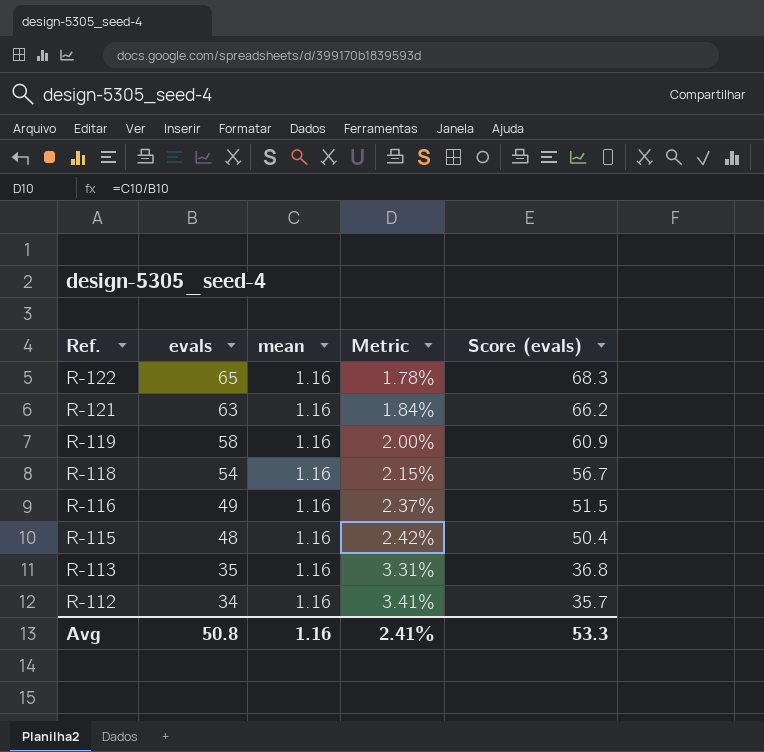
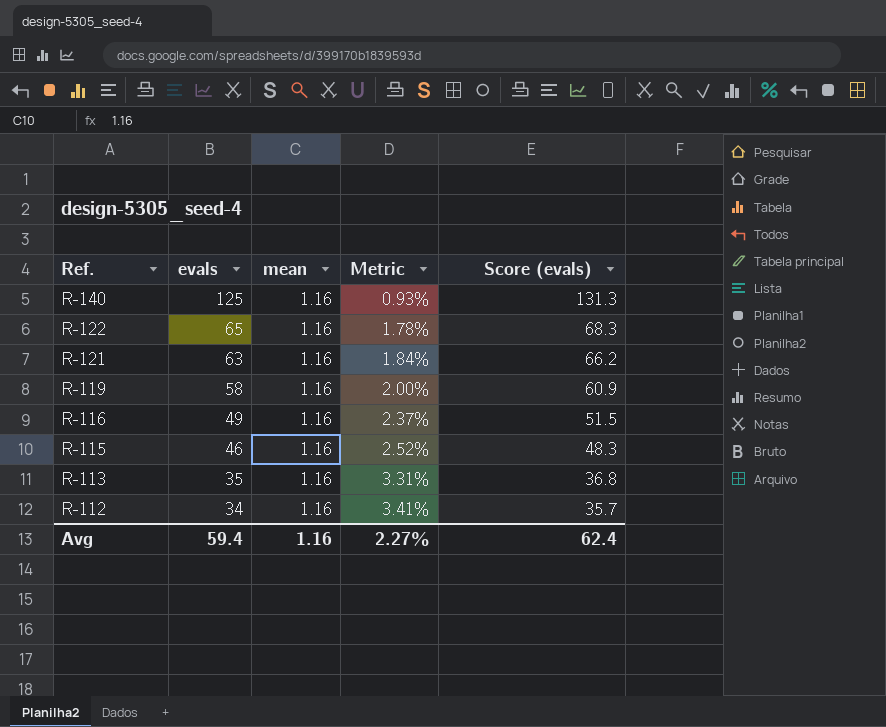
row R-118: 54 | 1.16 | 2.15% | 56.7 -> none
row R-140: none -> 125 | 1.16 | 0.93% | 131.3
R-115 | evals: 48 -> 46
R-115 | Metric: 2.42% -> 2.52%
R-115 | Score (evals): 50.4 -> 48.3
Avg | evals: 50.8 -> 59.4
Avg | Metric: 2.41% -> 2.27%
Avg | Score (evals): 53.3 -> 62.4

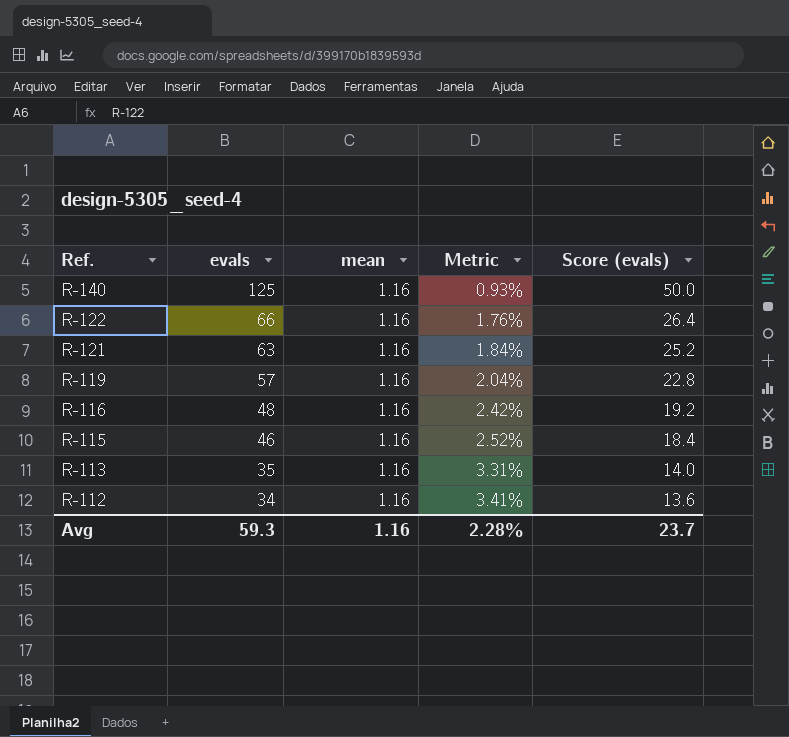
column Score (evals) | formula: [evals] * 1.05 -> [evals] * 0.4
R-122 | evals: 65 -> 66
R-122 | Metric: 1.78% -> 1.76%
R-119 | evals: 58 -> 57
R-119 | Metric: 2.00% -> 2.04%
R-116 | evals: 49 -> 48
R-116 | Metric: 2.37% -> 2.42%
Avg | evals: 59.4 -> 59.3
Avg | Metric: 2.27% -> 2.28%
Avg | Score (evals): 62.4 -> 23.7

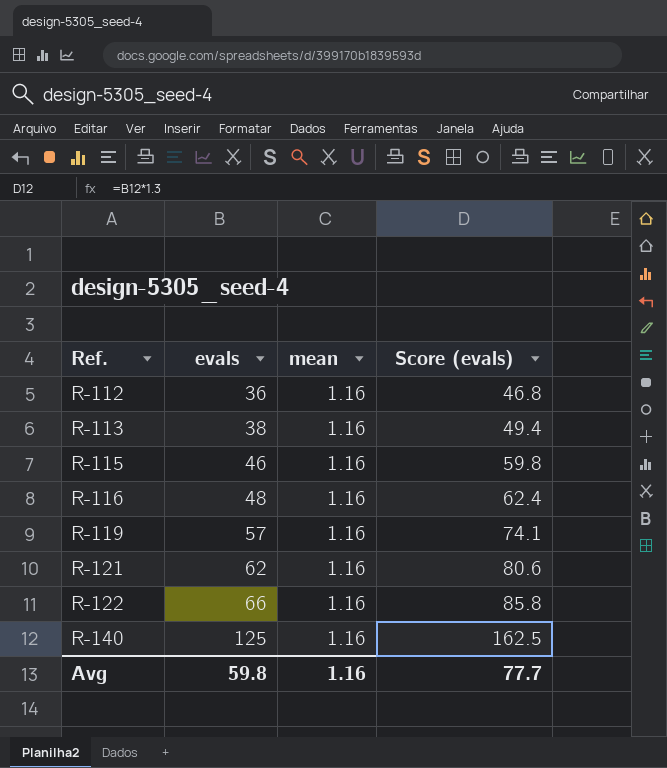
row order: Ref. descending -> Ref. ascending
column Metric | formula: [mean] / [evals] -> none
column Score (evals) | formula: [evals] * 0.4 -> [evals] * 1.3
R-112 | evals: 34 -> 36
R-113 | evals: 35 -> 38
R-121 | evals: 63 -> 62
Avg | evals: 59.3 -> 59.8
Avg | Score (evals): 23.7 -> 77.7

